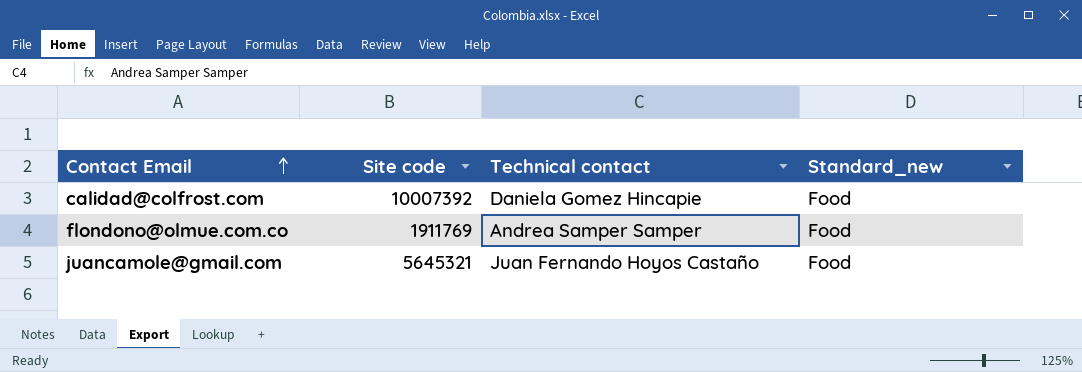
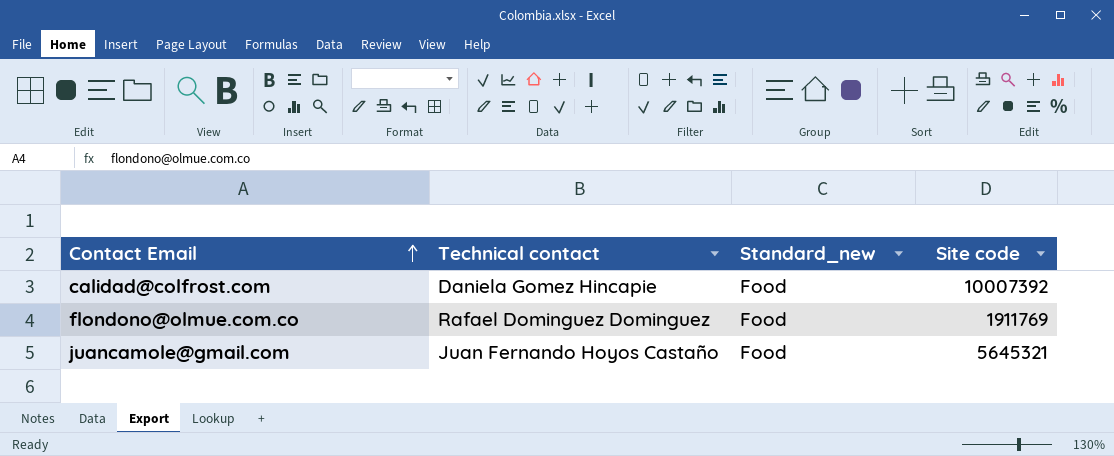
column Site code | position: 2 -> 4
flondono@olmue.com.co | Technical contact: Andrea Samper Samper -> Rafael Dominguez Dominguez

